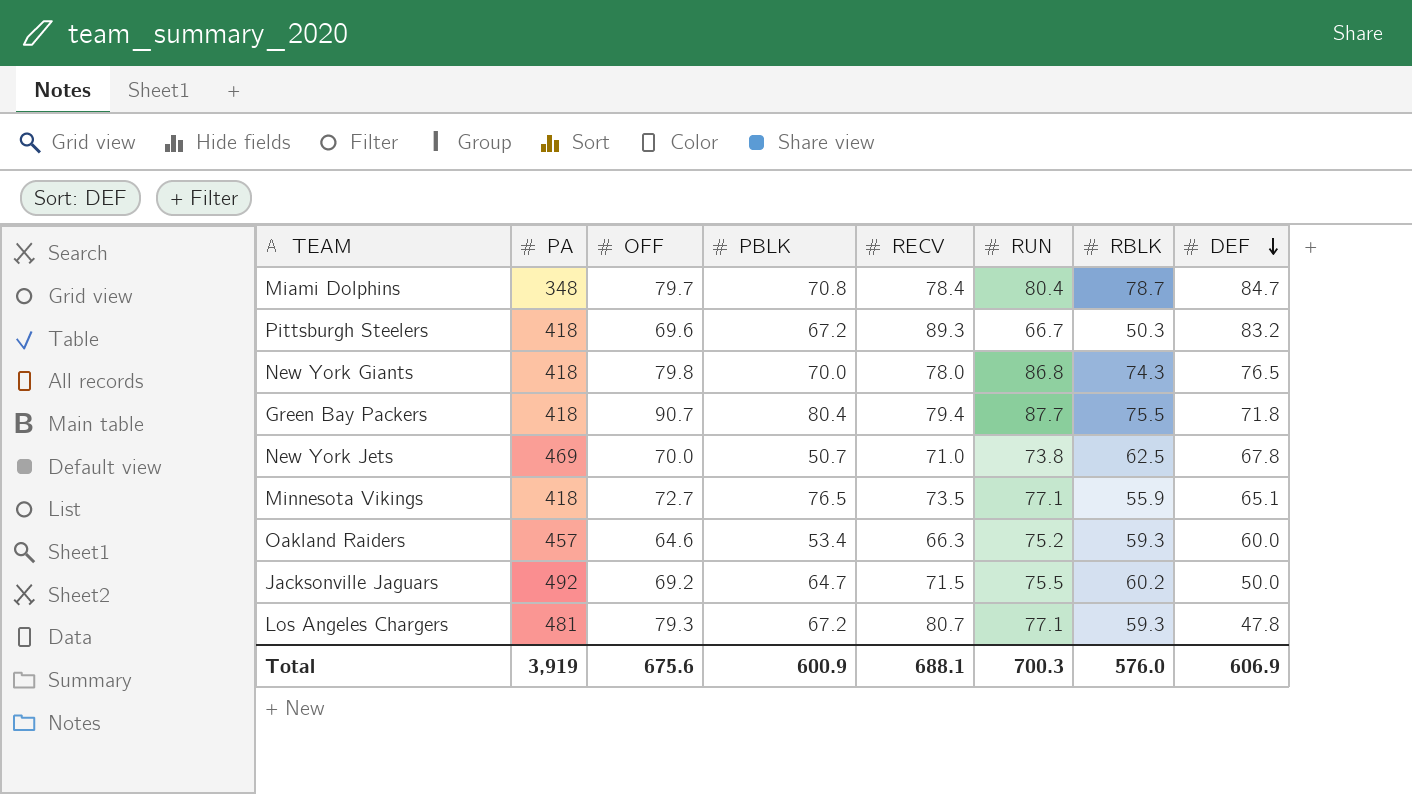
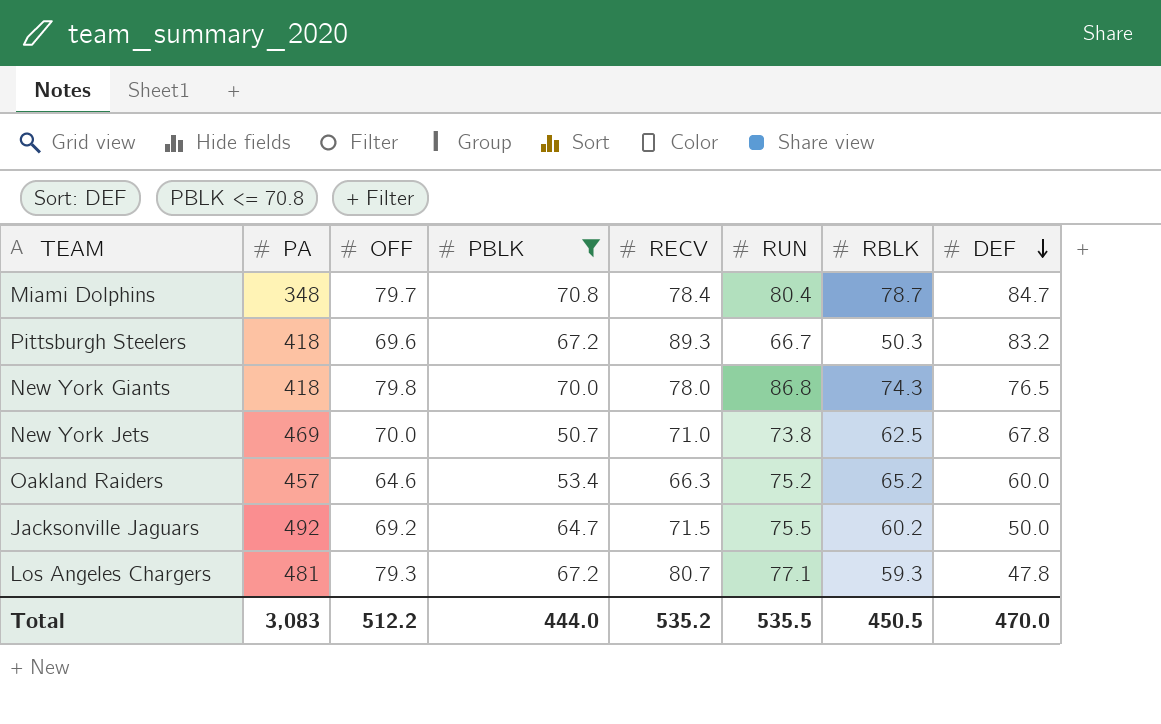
filter: none -> PBLK <= 70.8
Oakland Raiders | RBLK: 59.3 -> 65.2
Total | PA: 3,919 -> 3,083
Total | OFF: 675.6 -> 512.2
Total | PBLK: 600.9 -> 444.0
Total | RECV: 688.1 -> 535.2
Total | RUN: 700.3 -> 535.5
Total | RBLK: 576.0 -> 450.5
Total | DEF: 606.9 -> 470.0

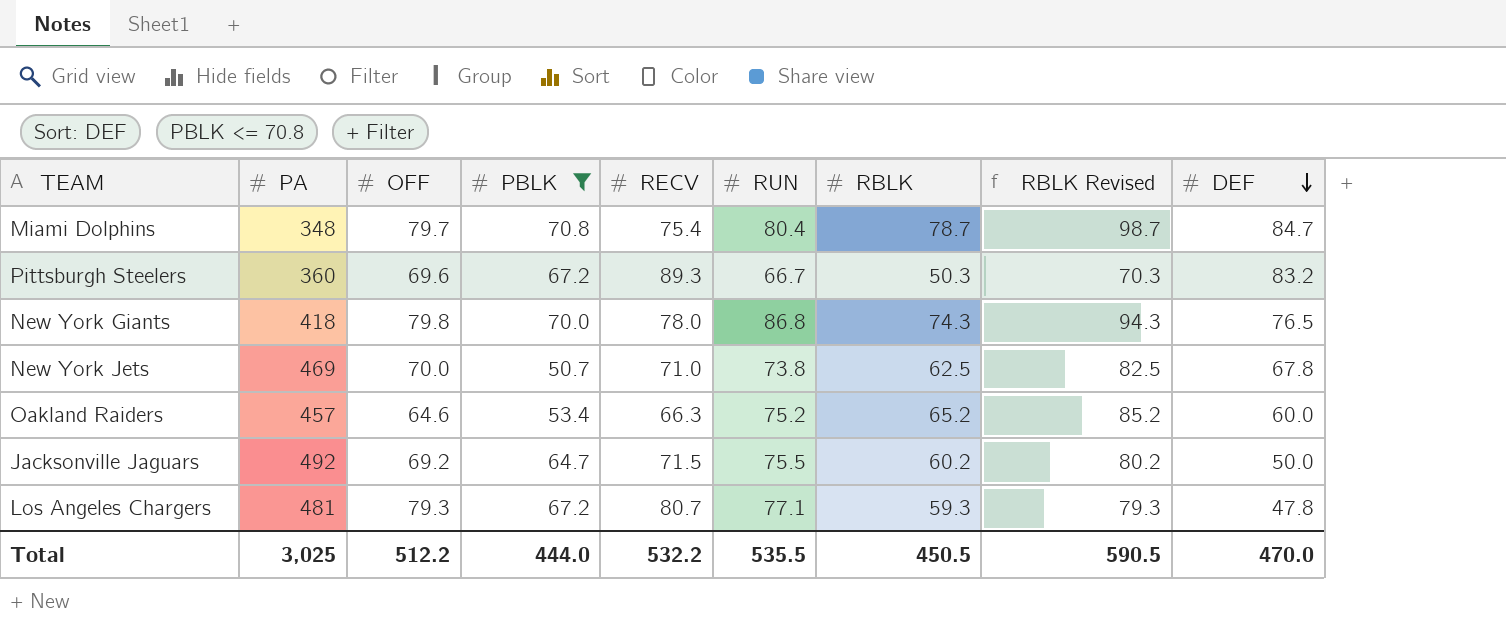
column RBLK Revised | formula: none -> [RBLK] + 20
Miami Dolphins | RECV: 78.4 -> 75.4
Pittsburgh Steelers | PA: 418 -> 360
Total | PA: 3,083 -> 3,025
Total | RECV: 535.2 -> 532.2

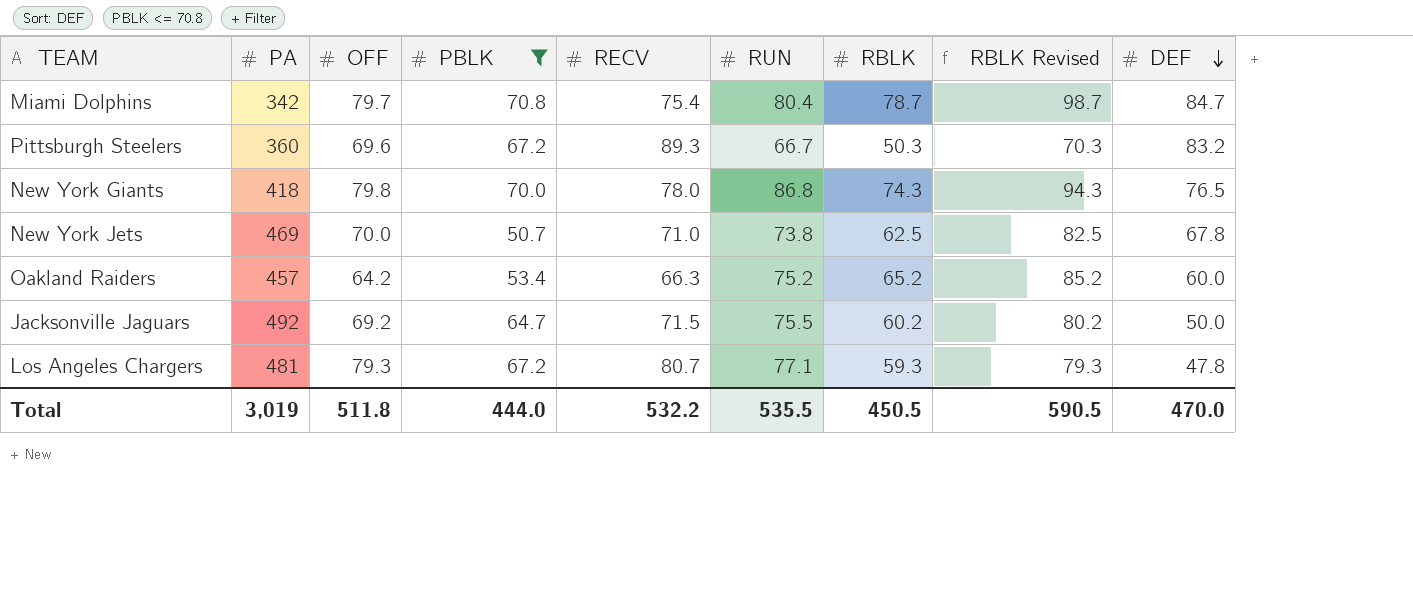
Miami Dolphins | PA: 348 -> 342
Oakland Raiders | OFF: 64.6 -> 64.2
Total | PA: 3,025 -> 3,019
Total | OFF: 512.2 -> 511.8

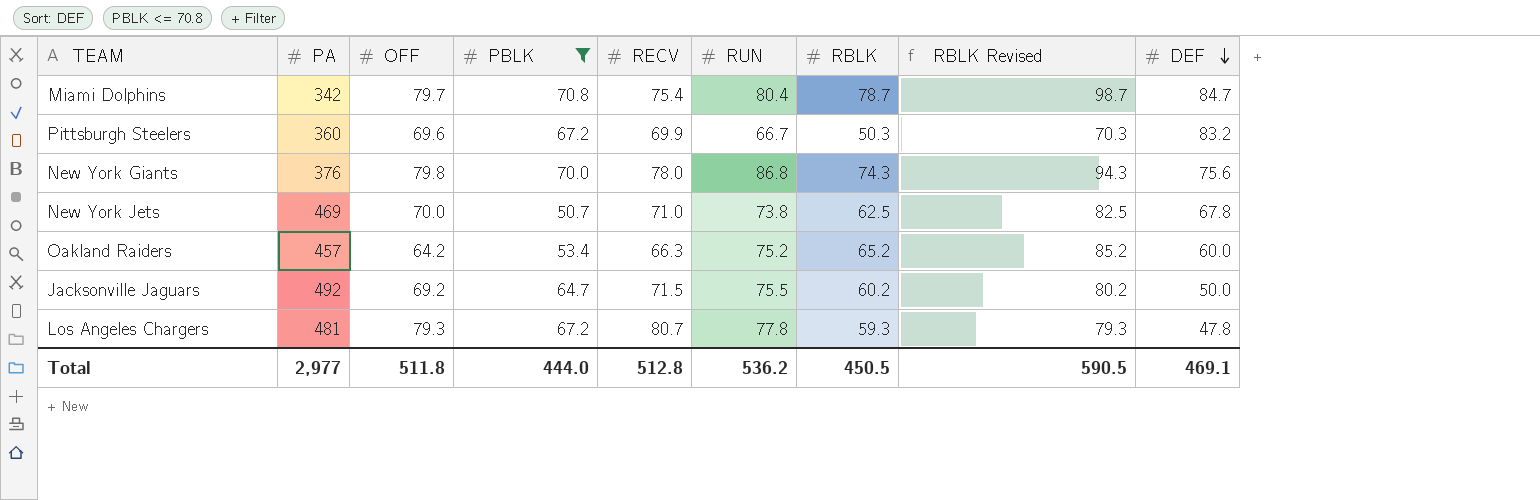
Pittsburgh Steelers | RECV: 89.3 -> 69.9
New York Giants | PA: 418 -> 376
New York Giants | DEF: 76.5 -> 75.6
Los Angeles Chargers | RUN: 77.1 -> 77.8
Total | PA: 3,019 -> 2,977
Total | RECV: 532.2 -> 512.8
Total | RUN: 535.5 -> 536.2
Total | DEF: 470.0 -> 469.1

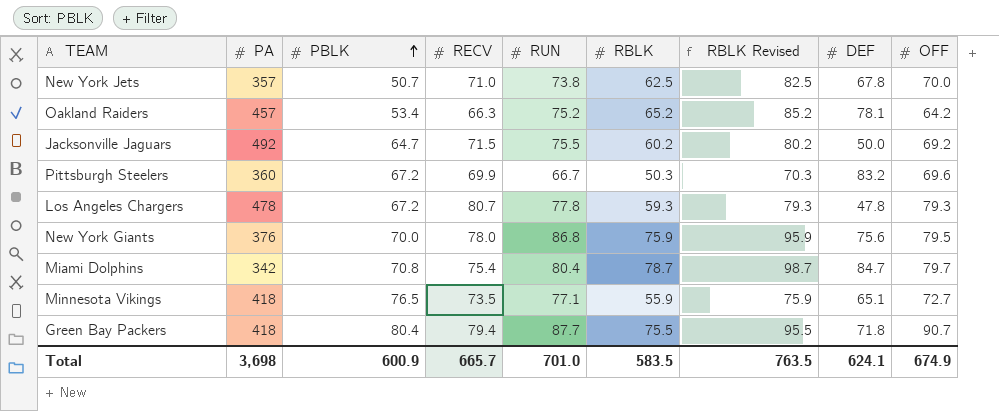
filter: PBLK <= 70.8 -> none
row order: DEF descending -> PBLK ascending
column OFF | position: 3 -> 9
New York Jets | PA: 469 -> 357
Oakland Raiders | DEF: 60.0 -> 78.1
Los Angeles Chargers | PA: 481 -> 478
New York Giants | RBLK: 74.3 -> 75.9
New York Giants | RBLK Revised: 94.3 -> 95.9
New York Giants | OFF: 79.8 -> 79.5
Total | PA: 2,977 -> 3,698
Total | PBLK: 444.0 -> 600.9
Total | RECV: 512.8 -> 665.7
Total | RUN: 536.2 -> 701.0
Total | RBLK: 450.5 -> 583.5
Total | RBLK Revised: 590.5 -> 763.5
Total | DEF: 469.1 -> 624.1
Total | OFF: 511.8 -> 674.9

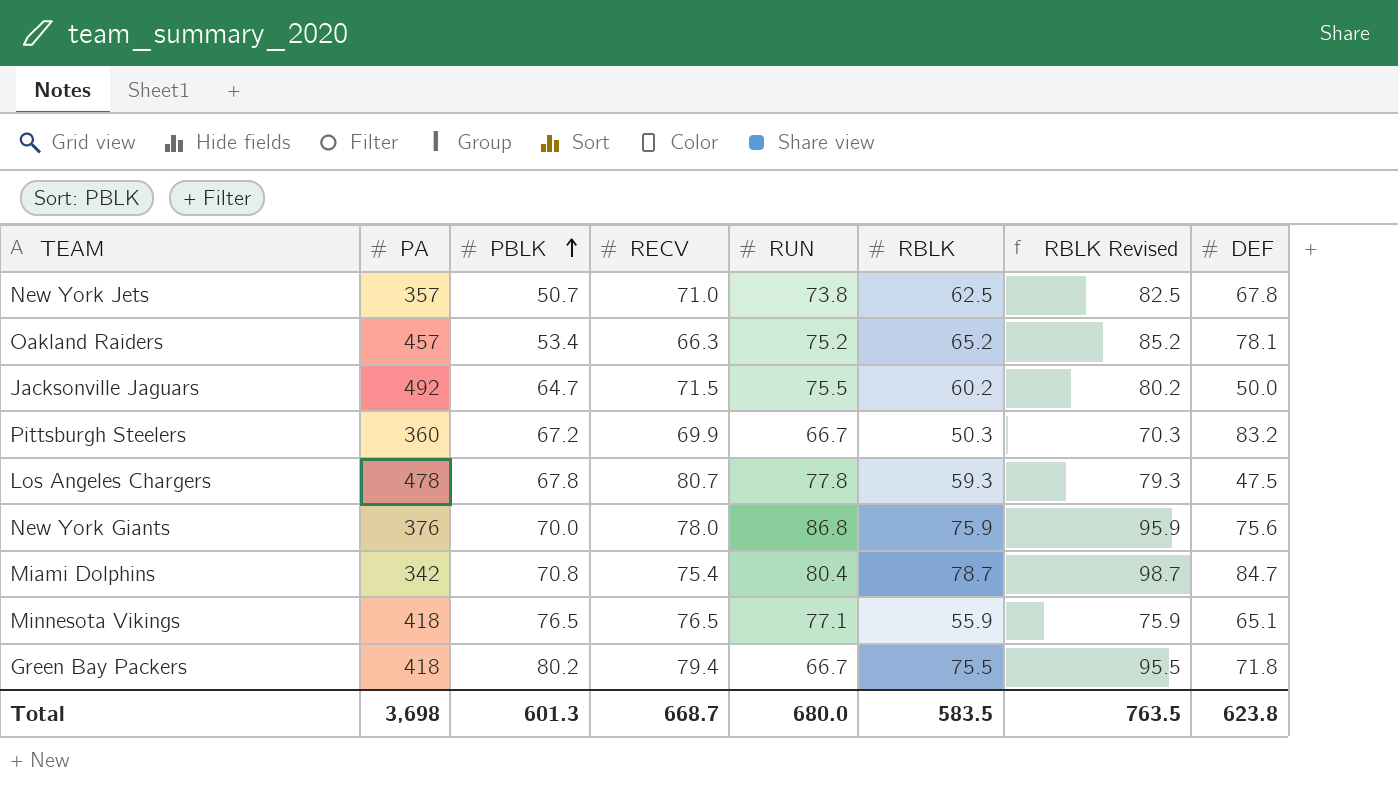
column OFF | position: 9 -> none
Los Angeles Chargers | PBLK: 67.2 -> 67.8
Los Angeles Chargers | DEF: 47.8 -> 47.5
Minnesota Vikings | RECV: 73.5 -> 76.5
Green Bay Packers | PBLK: 80.4 -> 80.2
Green Bay Packers | RUN: 87.7 -> 66.7
Total | PBLK: 600.9 -> 601.3
Total | RECV: 665.7 -> 668.7
Total | RUN: 701.0 -> 680.0
Total | DEF: 624.1 -> 623.8

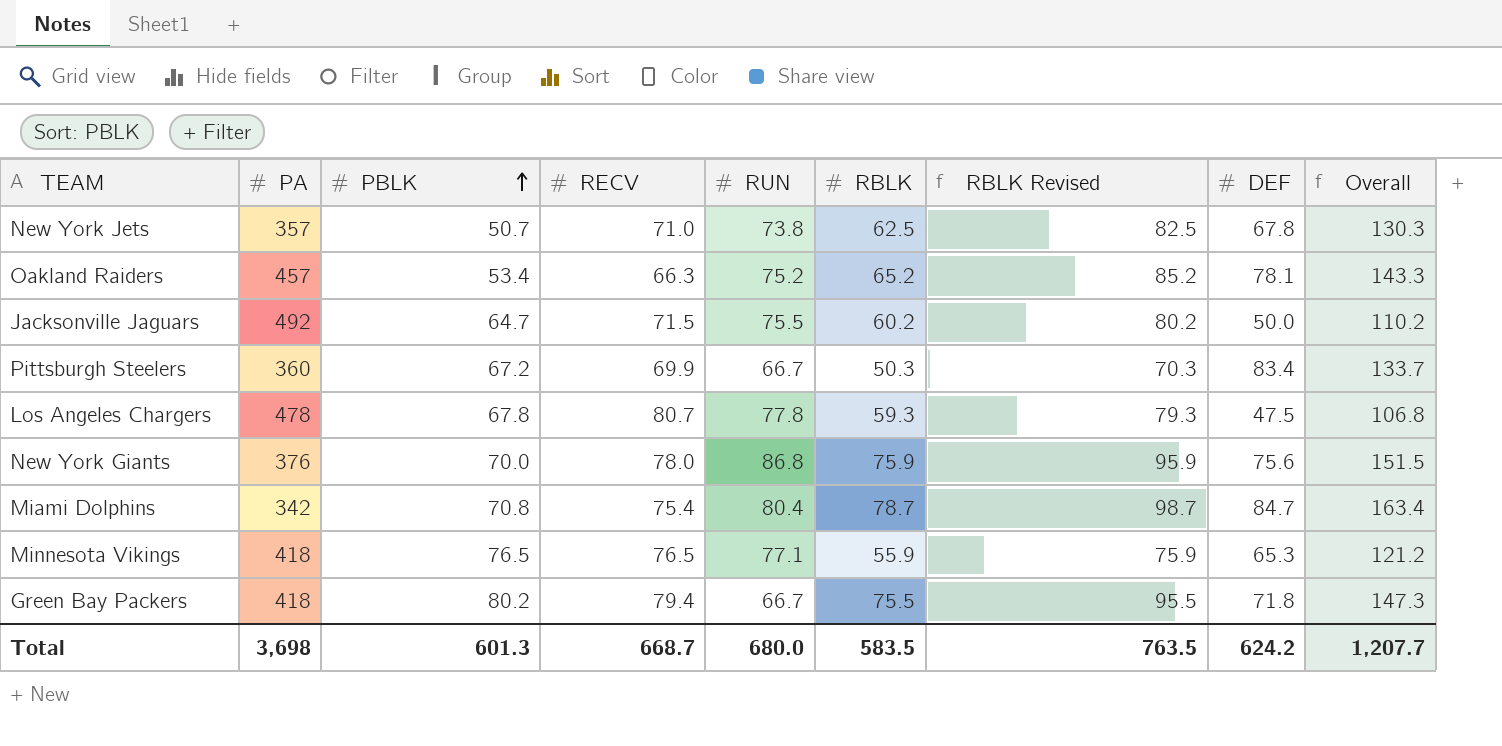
column Overall | formula: none -> [RBLK] + [DEF]
Pittsburgh Steelers | DEF: 83.2 -> 83.4
Minnesota Vikings | DEF: 65.1 -> 65.3
Total | DEF: 623.8 -> 624.2

